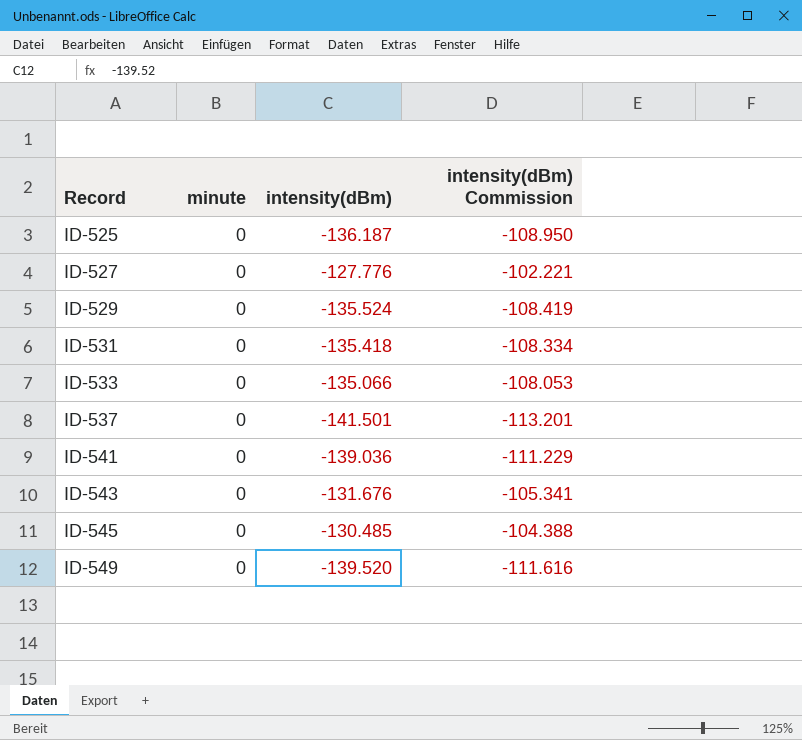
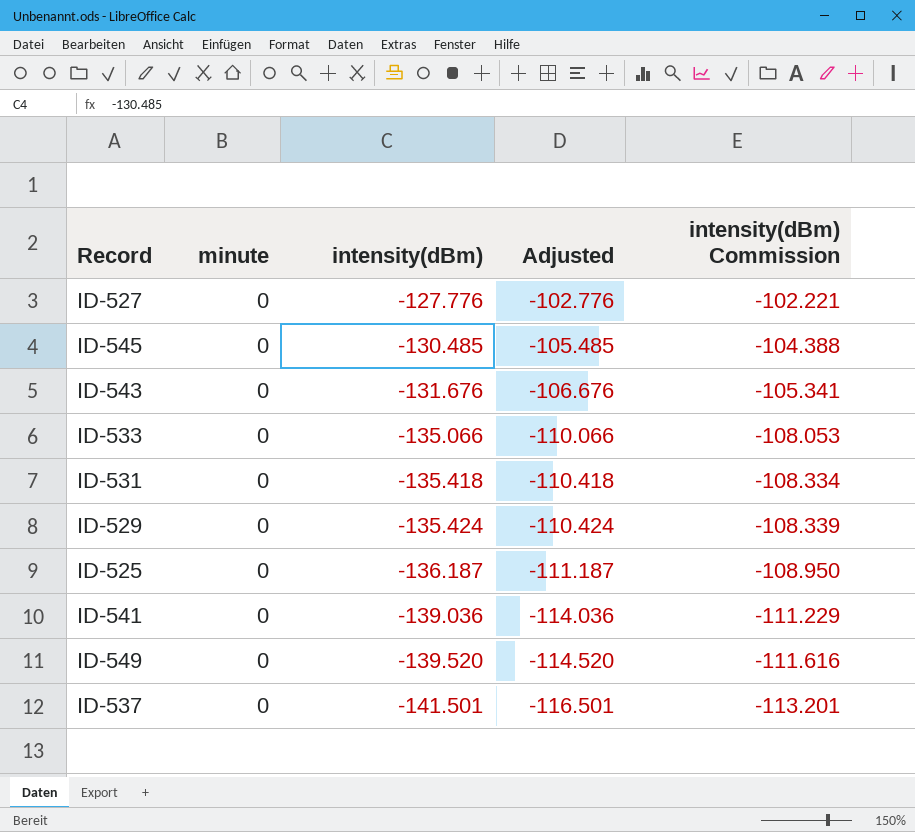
row order: Record ascending -> intensity(dBm) descending
column Adjusted | formula: none -> [intensity(dBm)] + 25
ID-529 | intensity(dBm): -135.524 -> -135.424
ID-529 | intensity(dBm) Commission: -108.419 -> -108.339

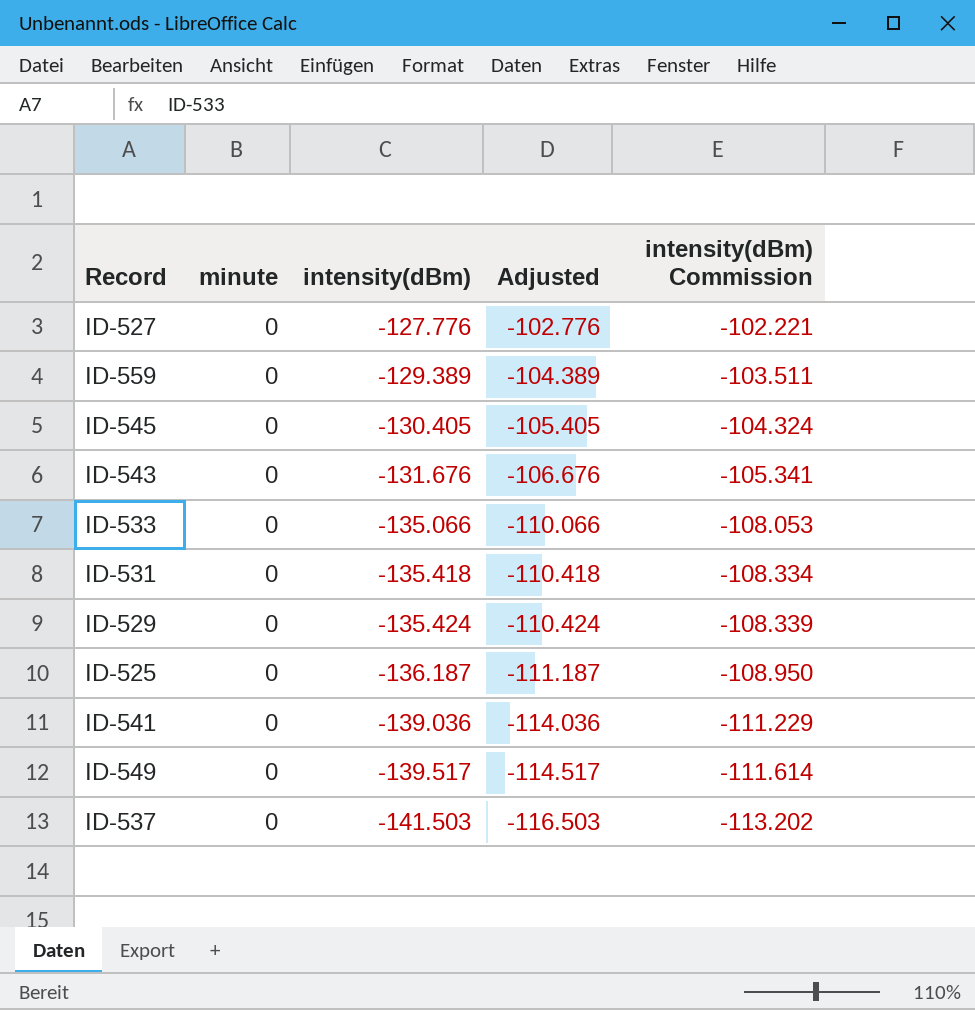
row ID-559: none -> 0 | -129.389 | -104.389 | -103.511
ID-545 | intensity(dBm): -130.485 -> -130.405
ID-545 | Adjusted: -105.485 -> -105.405
ID-545 | intensity(dBm) Commission: -104.388 -> -104.324
ID-549 | intensity(dBm): -139.520 -> -139.517
ID-549 | Adjusted: -114.520 -> -114.517
ID-549 | intensity(dBm) Commission: -111.616 -> -111.614
ID-537 | intensity(dBm): -141.501 -> -141.503
ID-537 | Adjusted: -116.501 -> -116.503
ID-537 | intensity(dBm) Commission: -113.201 -> -113.202

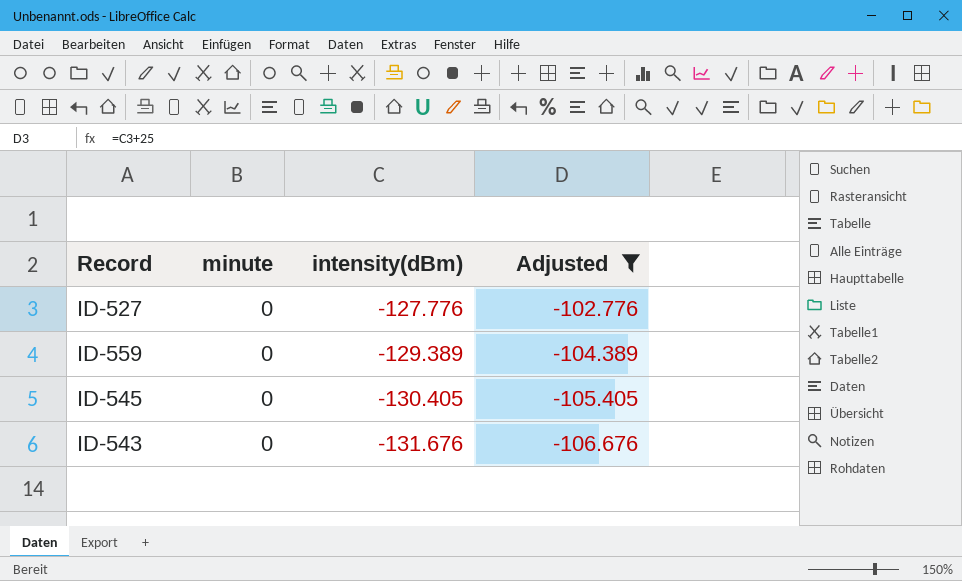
filter: none -> Adjusted >= -106.676
column intensity(dBm) Commission | formula: [intensity(dBm)] * 0.8 -> none

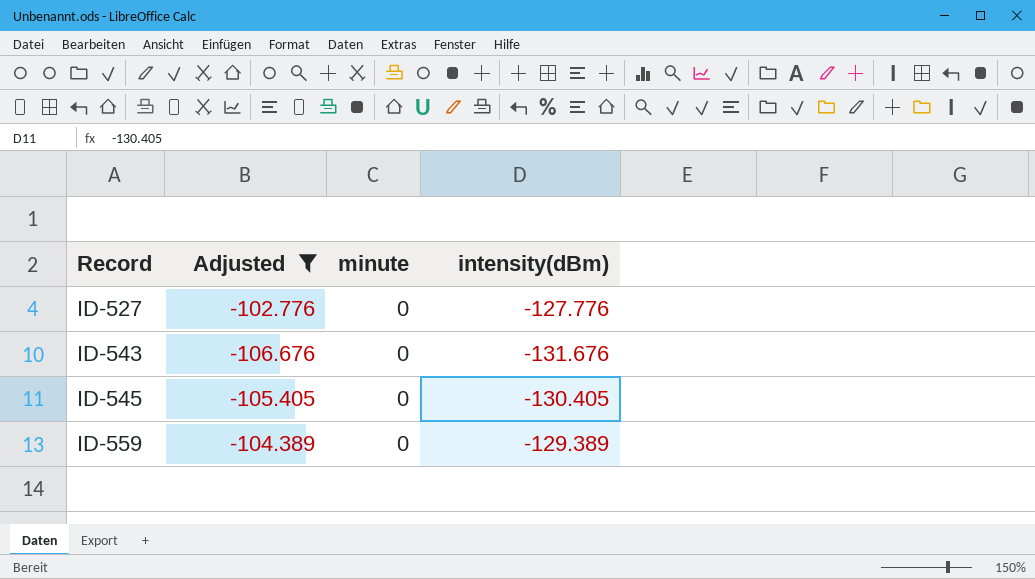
row order: intensity(dBm) descending -> Record ascending
column Adjusted | position: 4 -> 2

